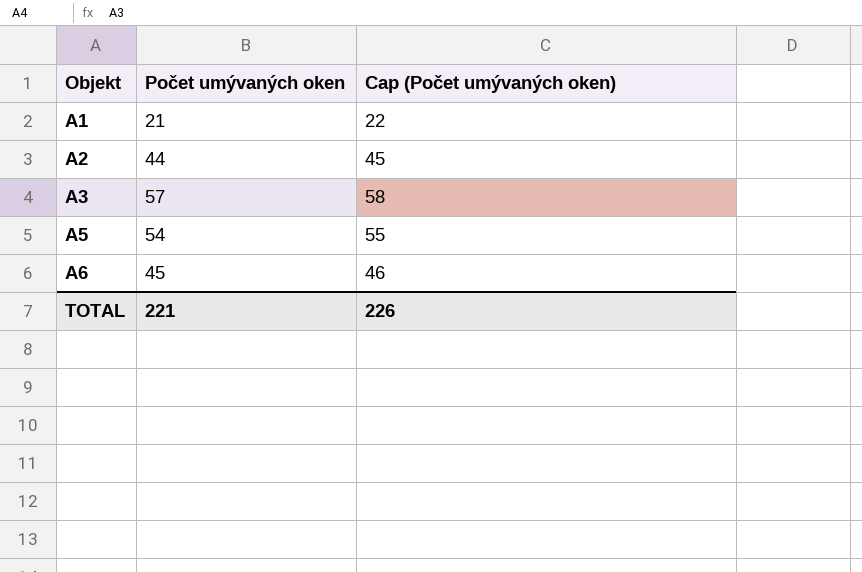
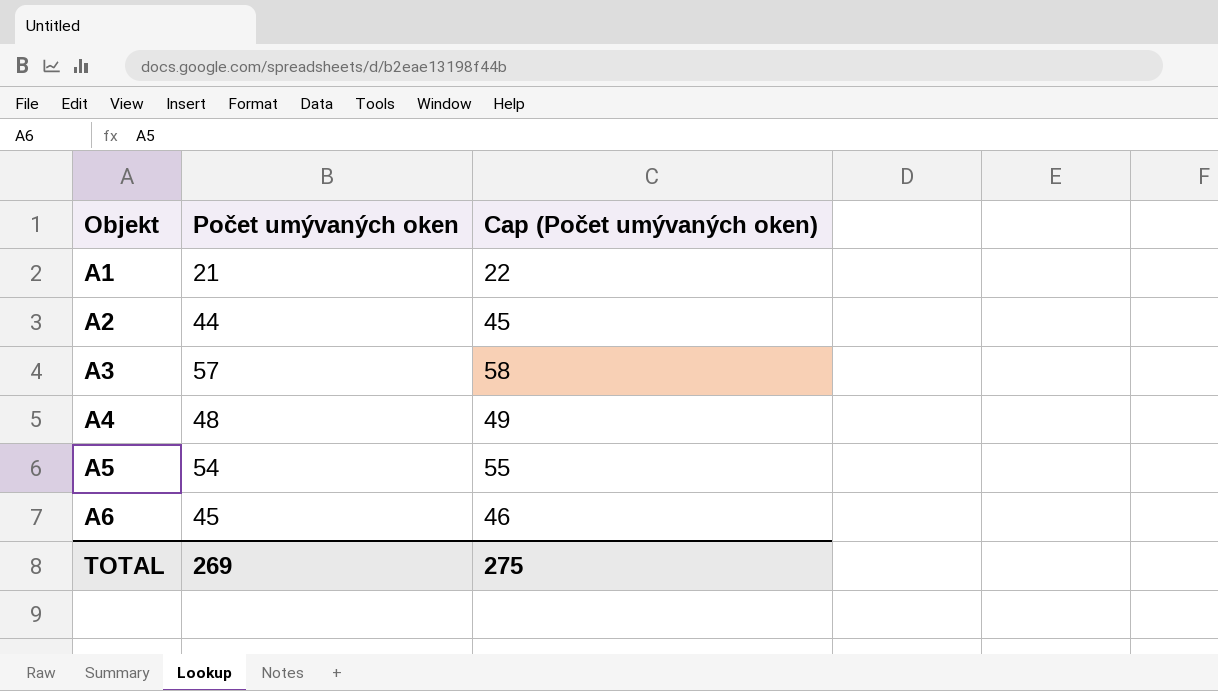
row A4: none -> 48 | 49
TOTAL | Počet umývaných oken: 221 -> 269
TOTAL | Cap (Počet umývaných oken): 226 -> 275

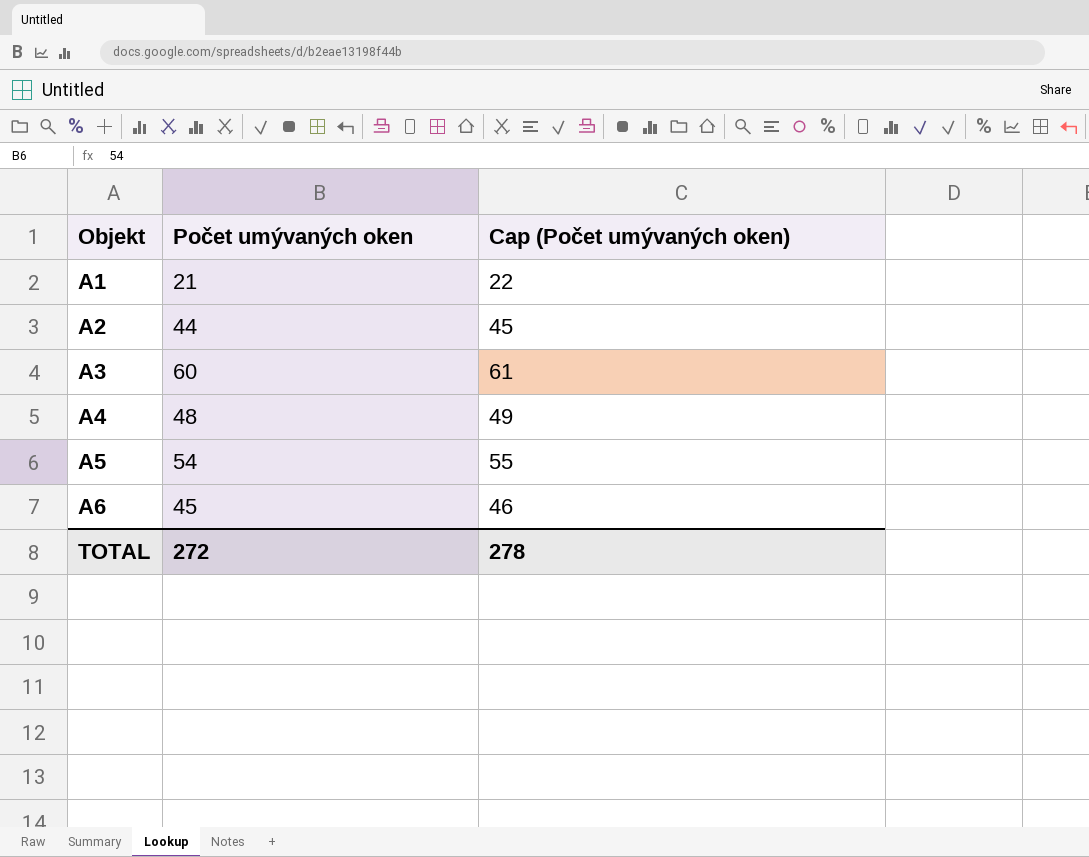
A3 | Počet umývaných oken: 57 -> 60
A3 | Cap (Počet umývaných oken): 58 -> 61
TOTAL | Počet umývaných oken: 269 -> 272
TOTAL | Cap (Počet umývaných oken): 275 -> 278

